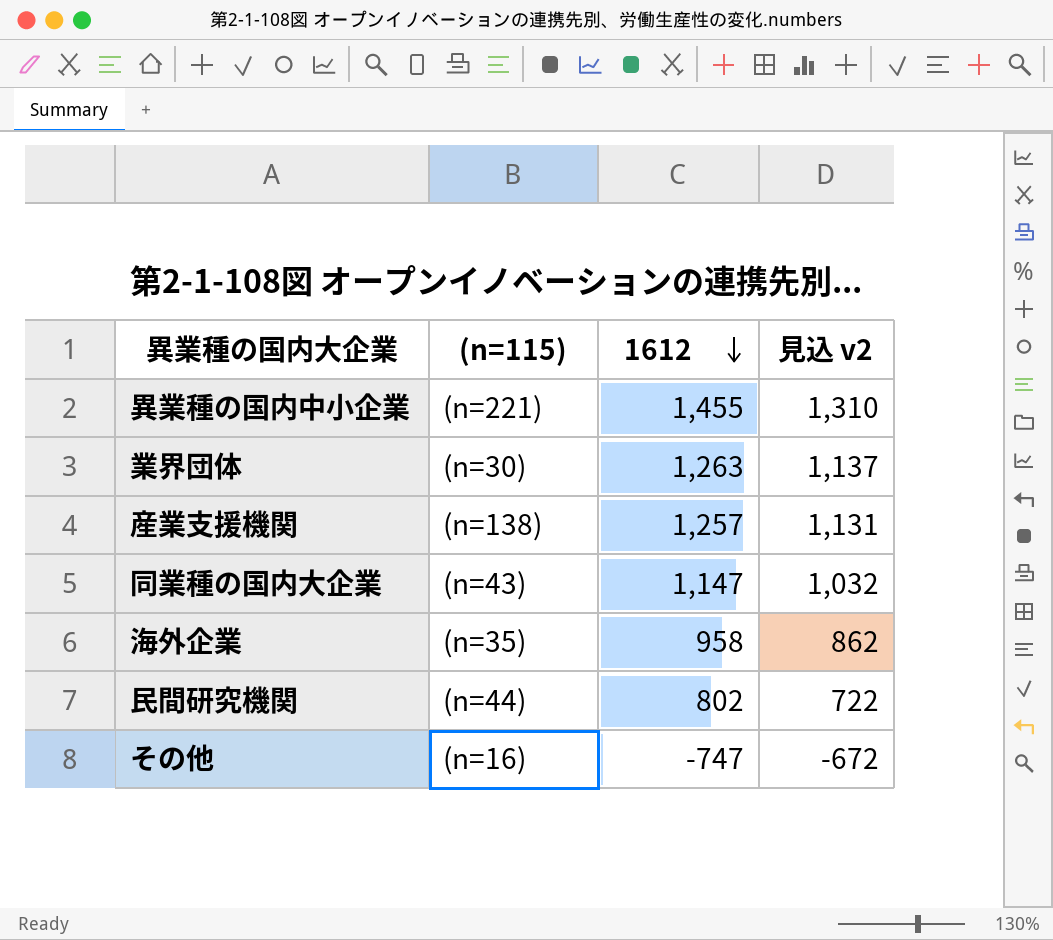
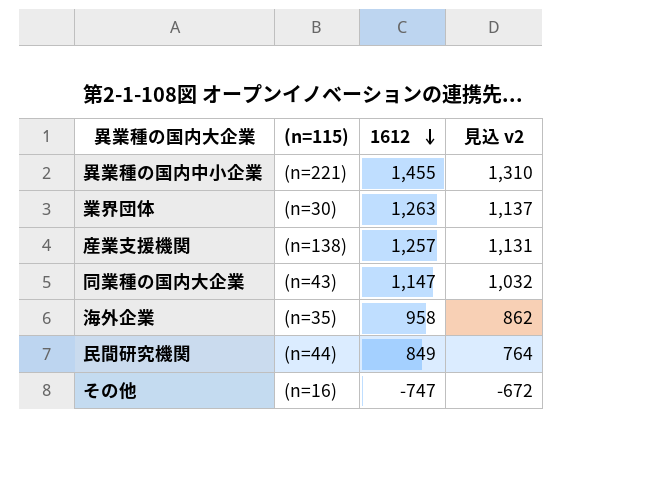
民間研究機関 | 1612: 802 -> 849
民間研究機関 | 見込 v2: 722 -> 764

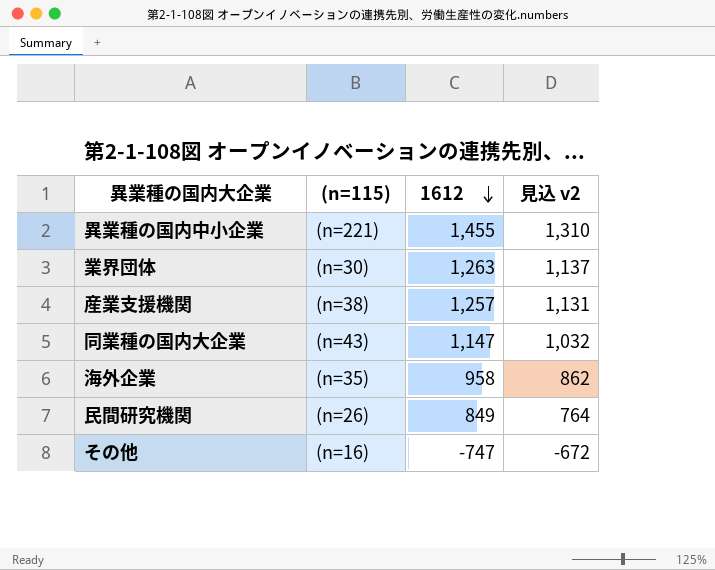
産業支援機関 | (n=115): (n=138) -> (n=38)
民間研究機関 | (n=115): (n=44) -> (n=26)

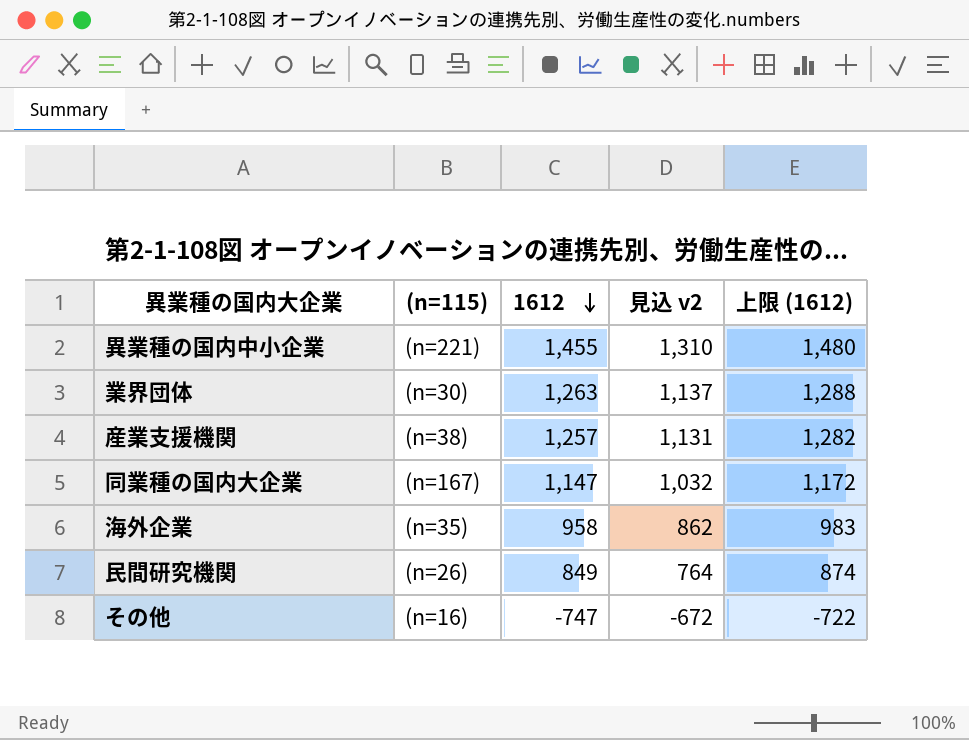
column 上限 (1612) | formula: none -> [1612] + 25
同業種の国内大企業 | (n=115): (n=43) -> (n=167)

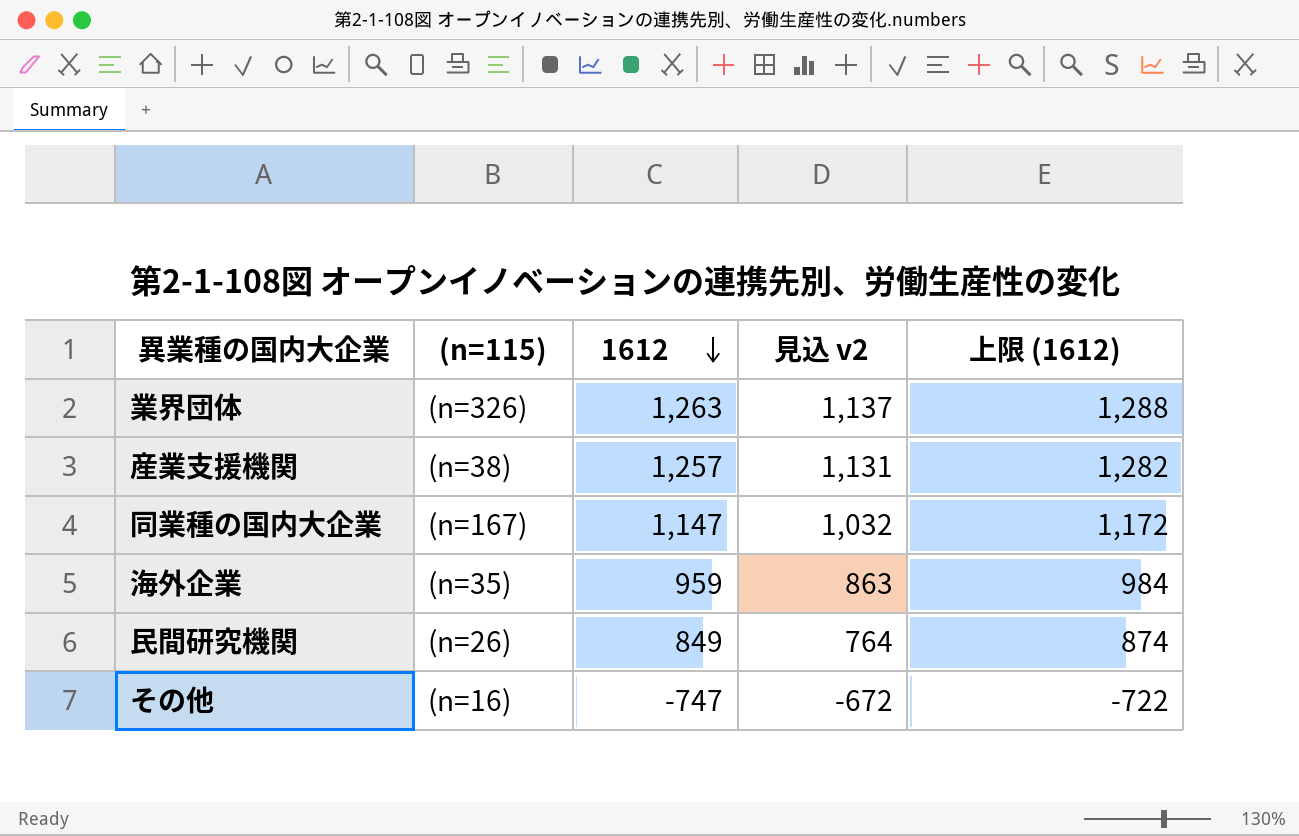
row 異業種の国内中小企業: (n=221) | 1,455 | 1,310 | 1,480 -> none
業界団体 | (n=115): (n=30) -> (n=326)
海外企業 | 1612: 958 -> 959
海外企業 | 見込 v2: 862 -> 863
海外企業 | 上限 (1612): 983 -> 984

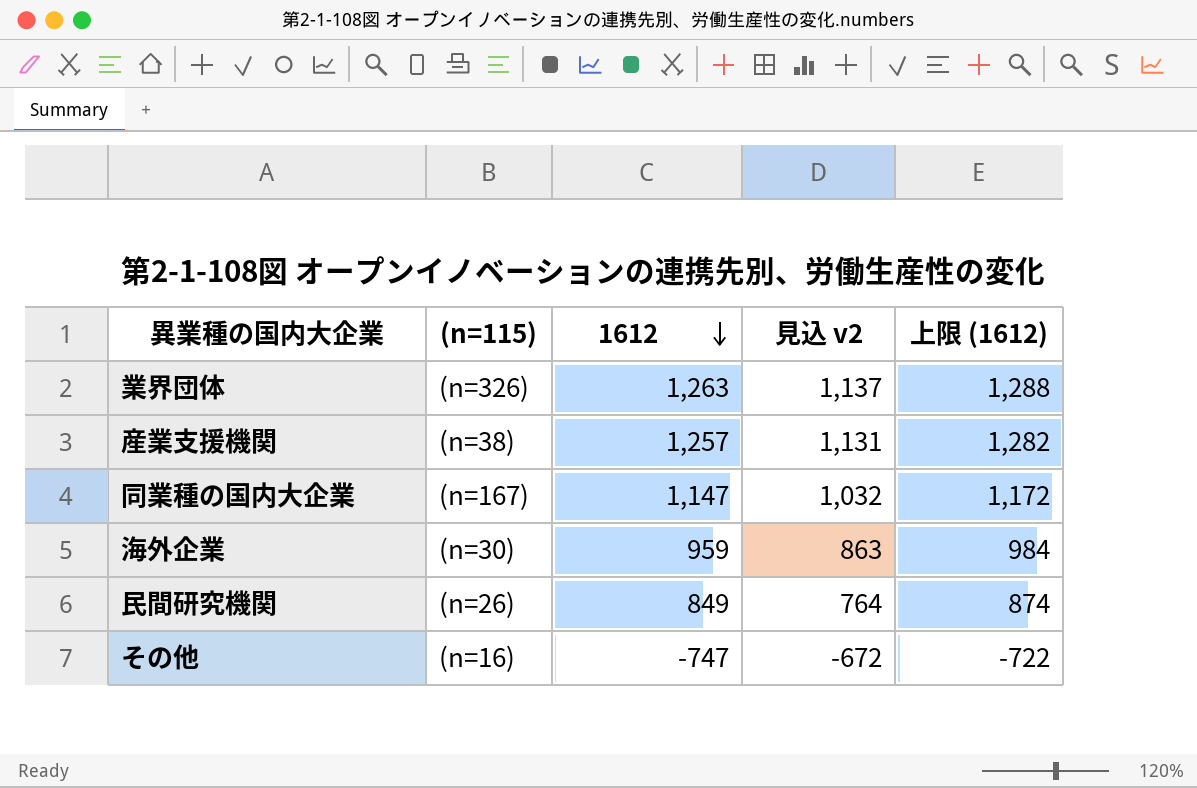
海外企業 | (n=115): (n=35) -> (n=30)

